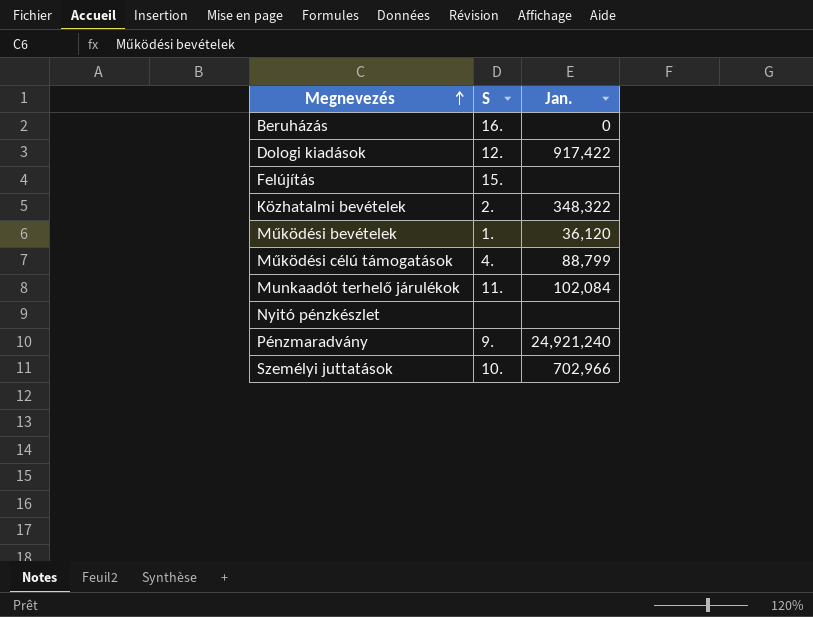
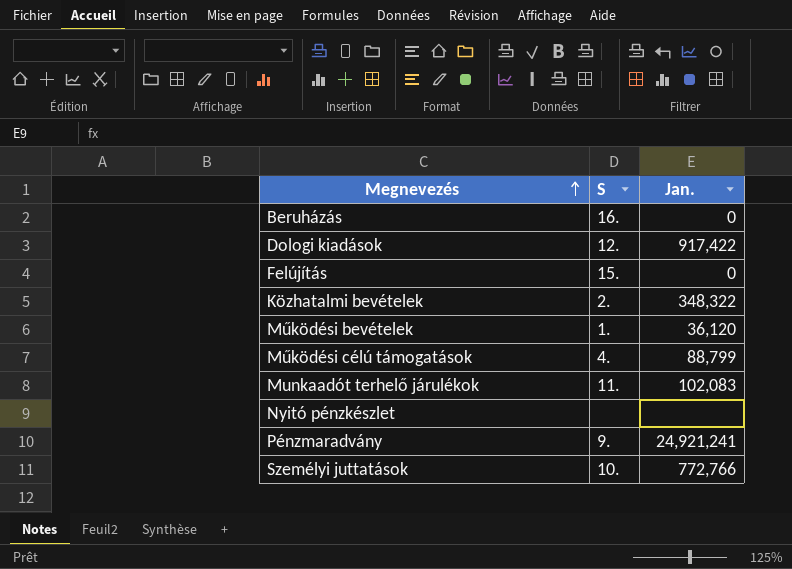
Felújítás | Jan.: none -> 0
Munkaadót terhelő járulékok | Jan.: 102,084 -> 102,083
Pénzmaradvány | Jan.: 24,921,240 -> 24,921,241
Személyi juttatások | Jan.: 702,966 -> 772,766

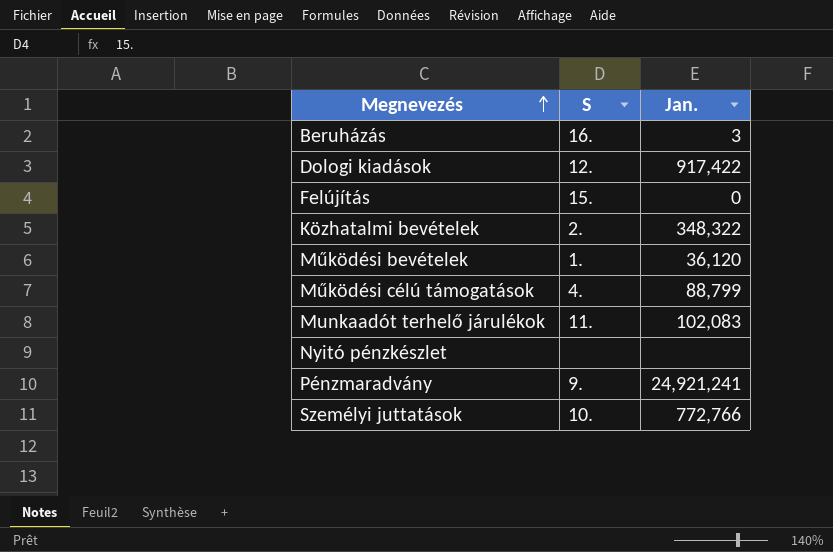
Beruházás | Jan.: 0 -> 3

